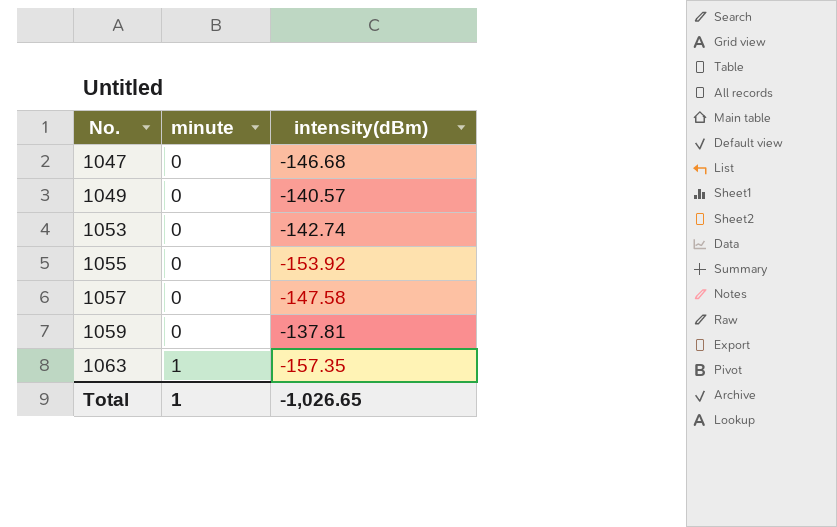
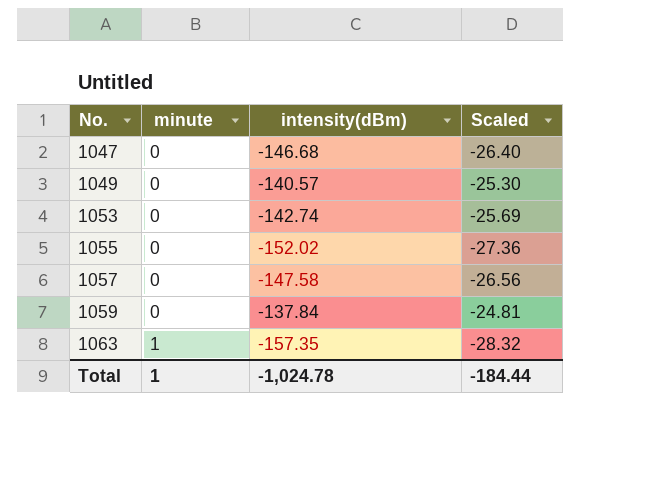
column Scaled | formula: none -> [intensity(dBm)] * 0.18
1055 | intensity(dBm): -153.92 -> -152.02
1059 | intensity(dBm): -137.81 -> -137.84
Total | intensity(dBm): -1,026.65 -> -1,024.78

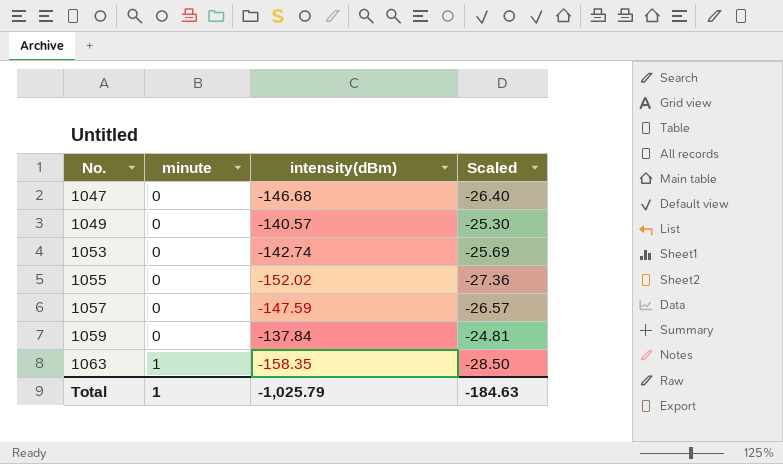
1057 | intensity(dBm): -147.58 -> -147.59
1057 | Scaled: -26.56 -> -26.57
1063 | intensity(dBm): -157.35 -> -158.35
1063 | Scaled: -28.32 -> -28.50
Total | intensity(dBm): -1,024.78 -> -1,025.79
Total | Scaled: -184.44 -> -184.63

